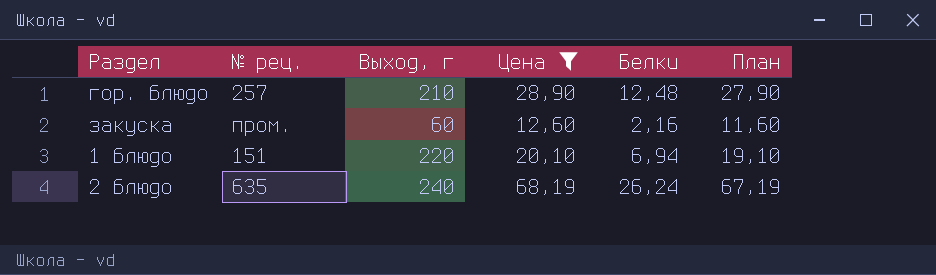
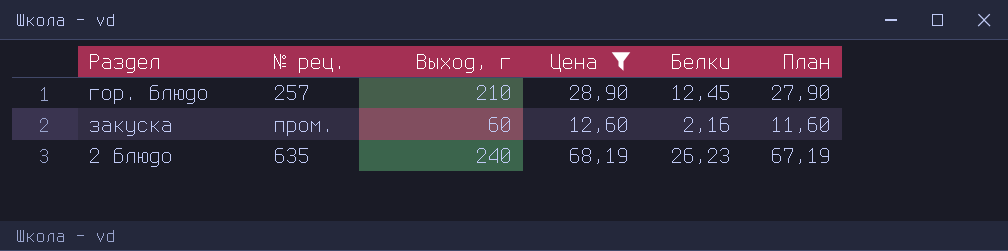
row 1 блюдо: 151 | 220 | 20,10 | 6,94 | 19,10 -> none
гор. блюдо | Белки: 12,48 -> 12,45
2 блюдо | Белки: 26,24 -> 26,23

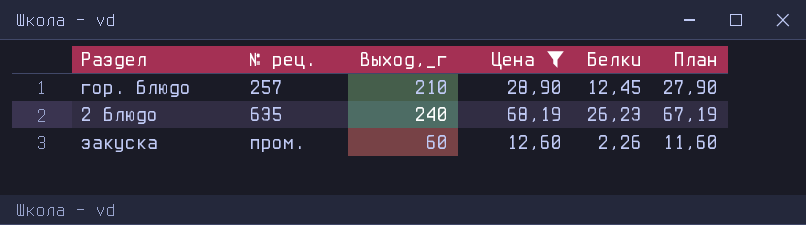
row order: none -> № рец. ascending
column name: Выход, г -> выход,_г
закуска | Белки: 2,16 -> 2,26

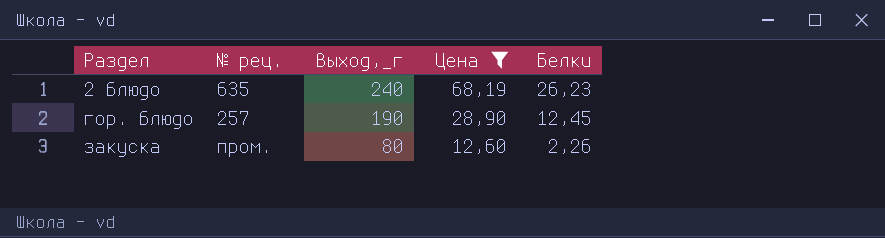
row order: № рец. ascending -> Раздел ascending
column План | formula: [Цена] - 1 -> none
гор. блюдо | выход,_г: 210 -> 190
закуска | выход,_г: 60 -> 80

